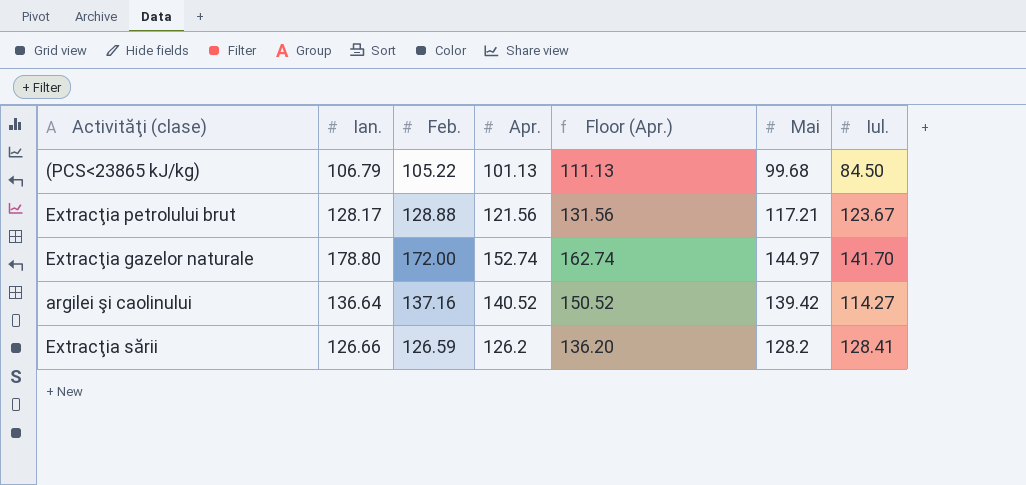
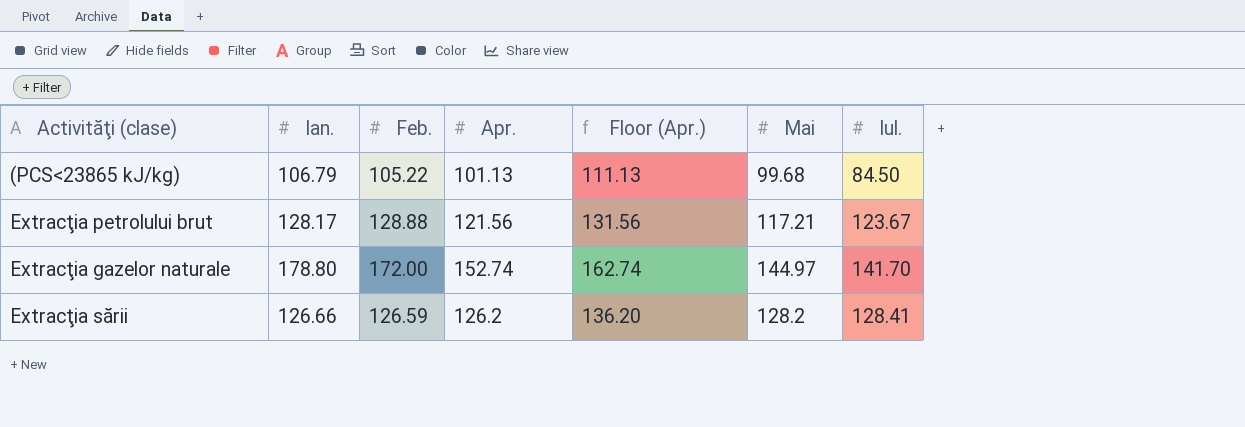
row argilei şi caolinului: 136.64 | 137.16 | 140.52 | 150.52 | 139.42 | 114.27 -> none

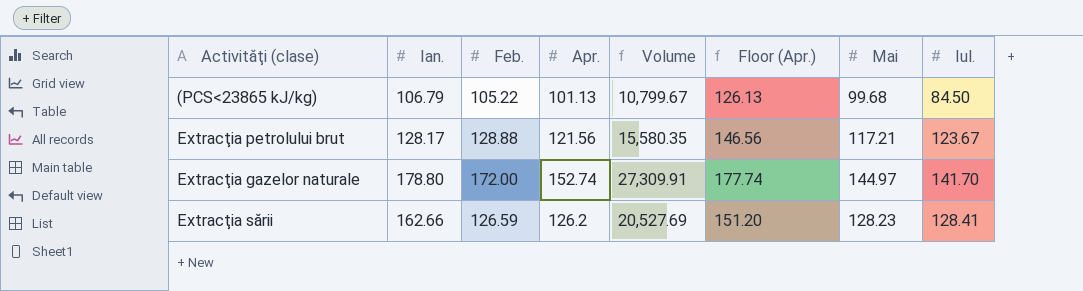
column Volume | formula: none -> [Ian.] * [Apr.]
column Floor (Apr.) | formula: [Apr.] + 10 -> [Apr.] + 25
Extracţia sării | Ian.: 126.66 -> 162.66
Extracţia sării | Mai: 128.2 -> 128.23

